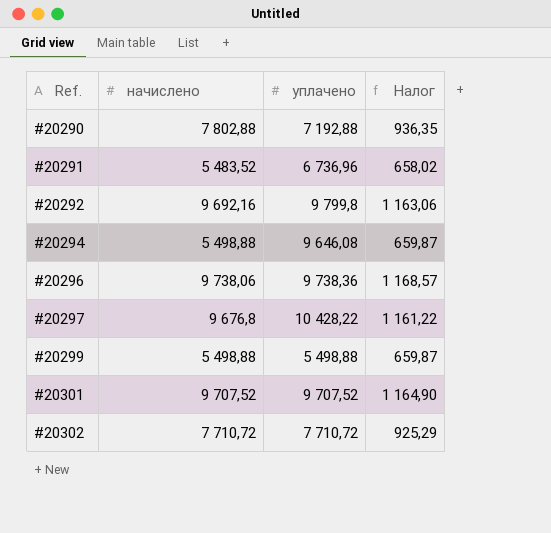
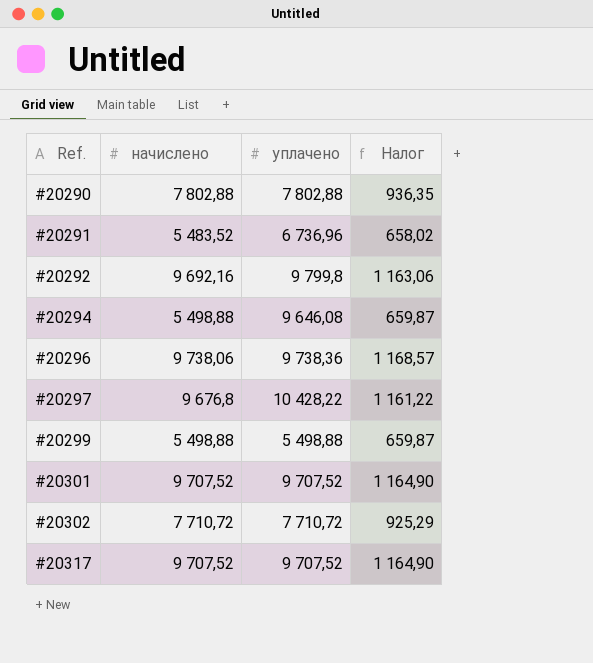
#20290 | уплачено: 7 192,88 -> 7 802,88
row #20317: none -> 9 707,52 | 9 707,52 | 1 164,90

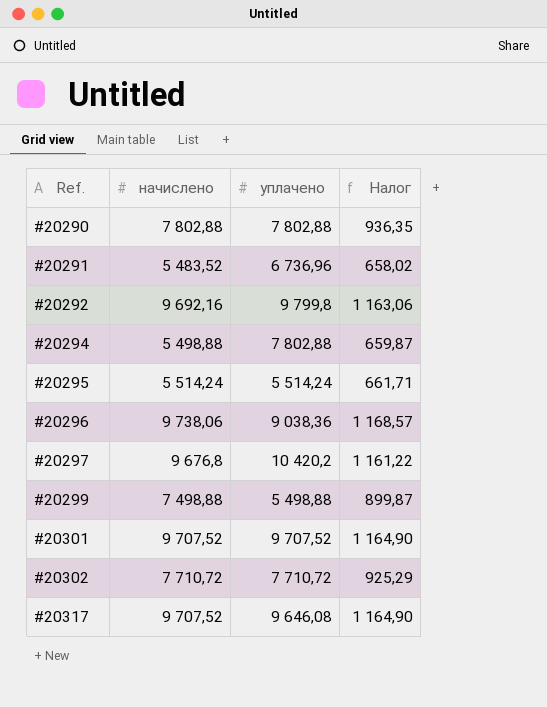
#20294 | уплачено: 9 646,08 -> 7 802,88
row #20295: none -> 5 514,24 | 5 514,24 | 661,71
#20296 | уплачено: 9 738,36 -> 9 038,36
#20297 | уплачено: 10 428,22 -> 10 420,2
#20299 | начислено: 5 498,88 -> 7 498,88
#20299 | Налог: 659,87 -> 899,87
#20317 | уплачено: 9 707,52 -> 9 646,08

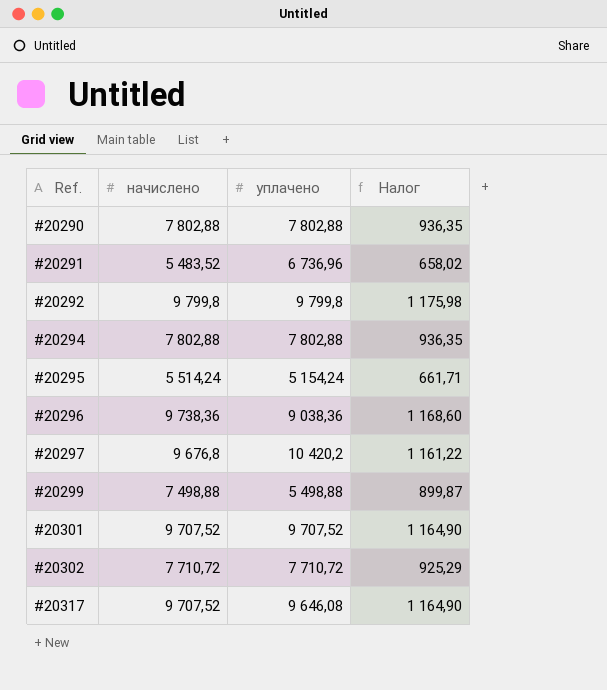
#20292 | начислено: 9 692,16 -> 9 799,8
#20292 | Налог: 1 163,06 -> 1 175,98
#20294 | начислено: 5 498,88 -> 7 802,88
#20294 | Налог: 659,87 -> 936,35
#20295 | уплачено: 5 514,24 -> 5 154,24
#20296 | начислено: 9 738,06 -> 9 738,36
#20296 | Налог: 1 168,57 -> 1 168,60

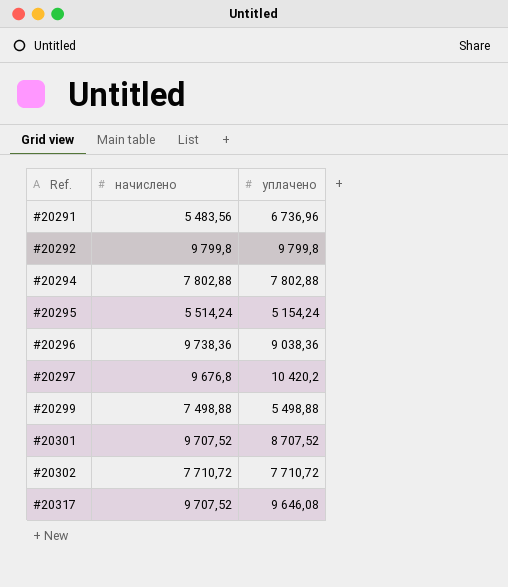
column Налог | formula: [начислено] * 0,12 -> none
row #20290: 7 802,88 | 7 802,88 | 936,35 -> none
#20291 | начислено: 5 483,52 -> 5 483,56
#20301 | уплачено: 9 707,52 -> 8 707,52

